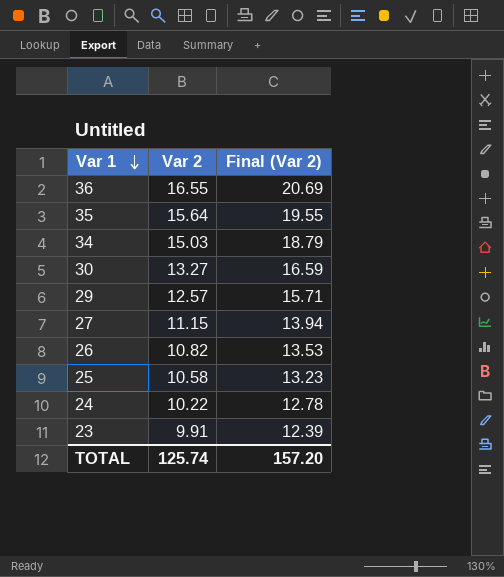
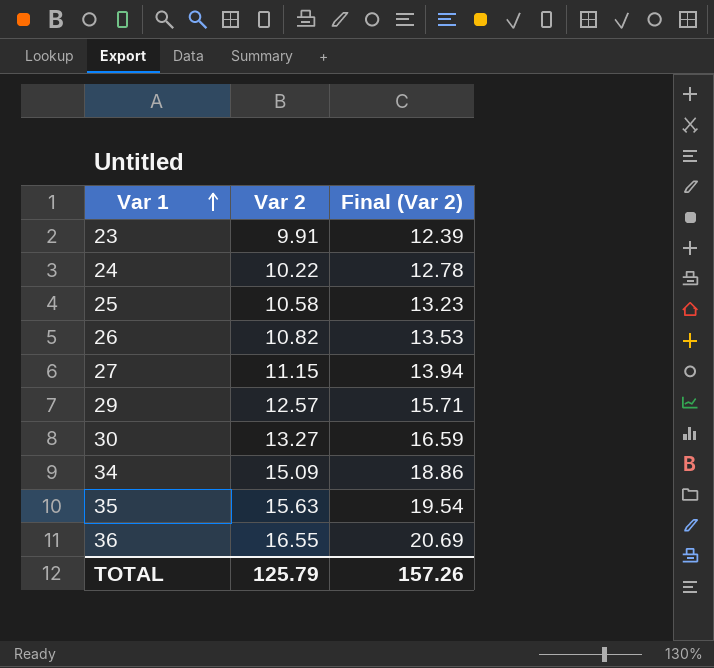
row order: Var 1 descending -> Var 1 ascending
34 | Var 2: 15.03 -> 15.09
34 | Final (Var 2): 18.79 -> 18.86
35 | Var 2: 15.64 -> 15.63
35 | Final (Var 2): 19.55 -> 19.54
TOTAL | Var 2: 125.74 -> 125.79
TOTAL | Final (Var 2): 157.20 -> 157.26

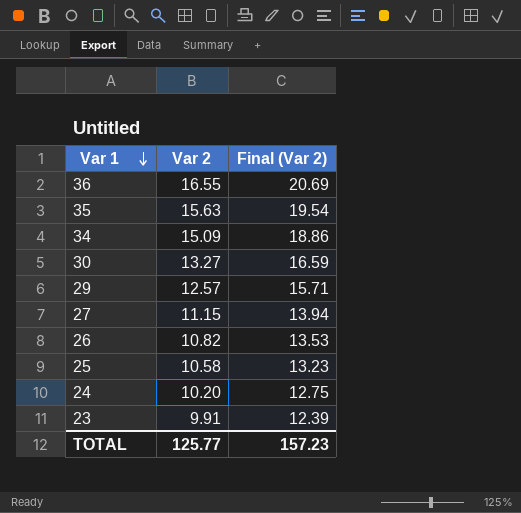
row order: Var 1 ascending -> Var 1 descending
24 | Var 2: 10.22 -> 10.20
24 | Final (Var 2): 12.78 -> 12.75
TOTAL | Var 2: 125.79 -> 125.77
TOTAL | Final (Var 2): 157.26 -> 157.23

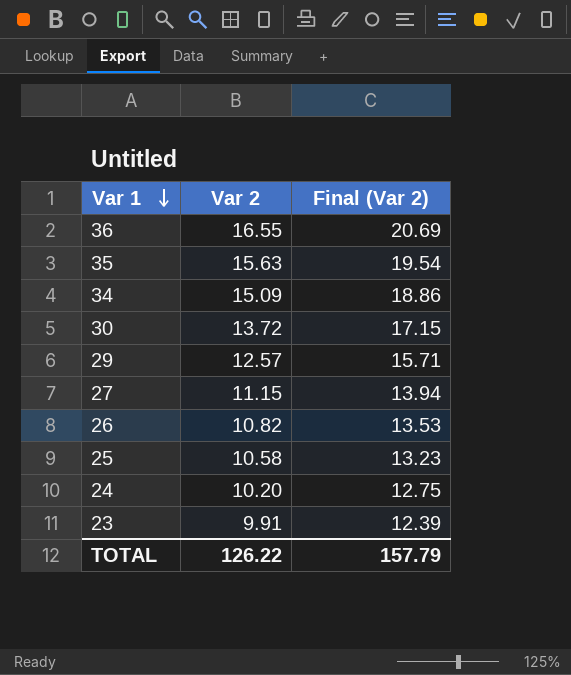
30 | Var 2: 13.27 -> 13.72
30 | Final (Var 2): 16.59 -> 17.15
TOTAL | Var 2: 125.77 -> 126.22
TOTAL | Final (Var 2): 157.23 -> 157.79

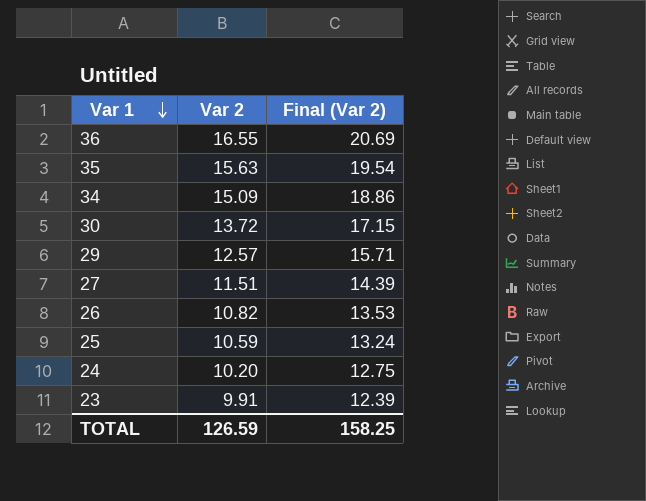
27 | Var 2: 11.15 -> 11.51
27 | Final (Var 2): 13.94 -> 14.39
25 | Var 2: 10.58 -> 10.59
25 | Final (Var 2): 13.23 -> 13.24
TOTAL | Var 2: 126.22 -> 126.59
TOTAL | Final (Var 2): 157.79 -> 158.25

